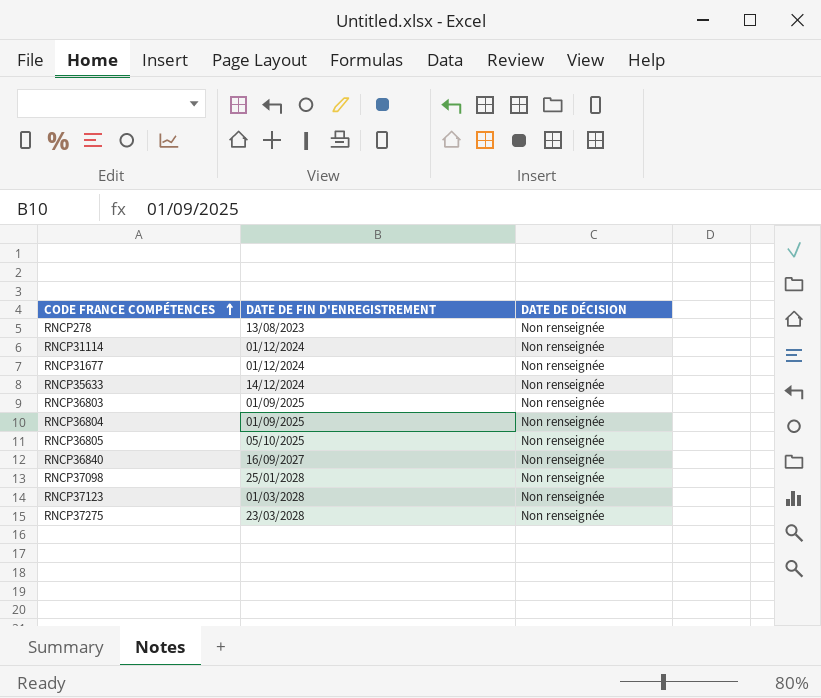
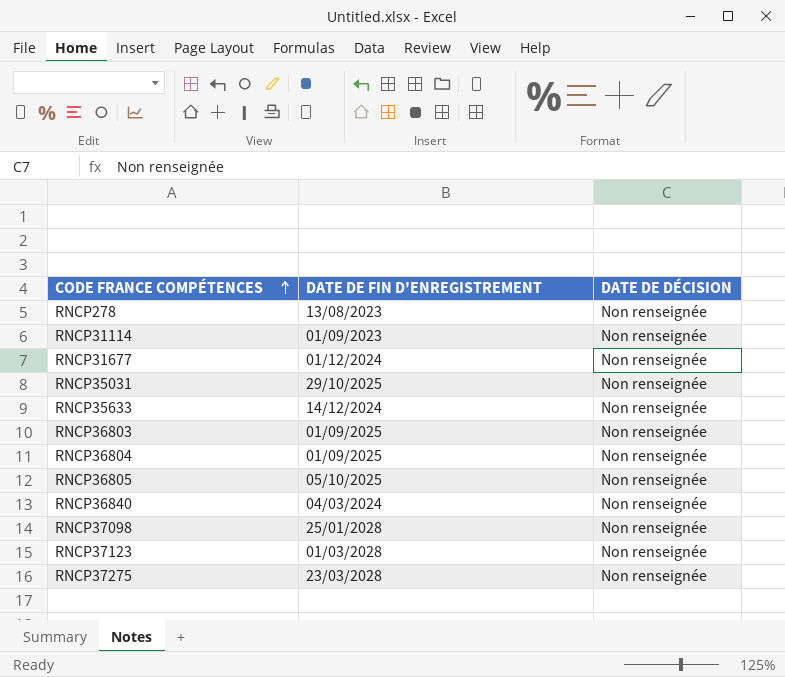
RNCP31114 | DATE DE FIN D'ENREGISTREMENT: 01/12/2024 -> 01/09/2023
row RNCP35031: none -> 29/10/2025 | Non renseignée
RNCP36840 | DATE DE FIN D'ENREGISTREMENT: 16/09/2027 -> 04/03/2024

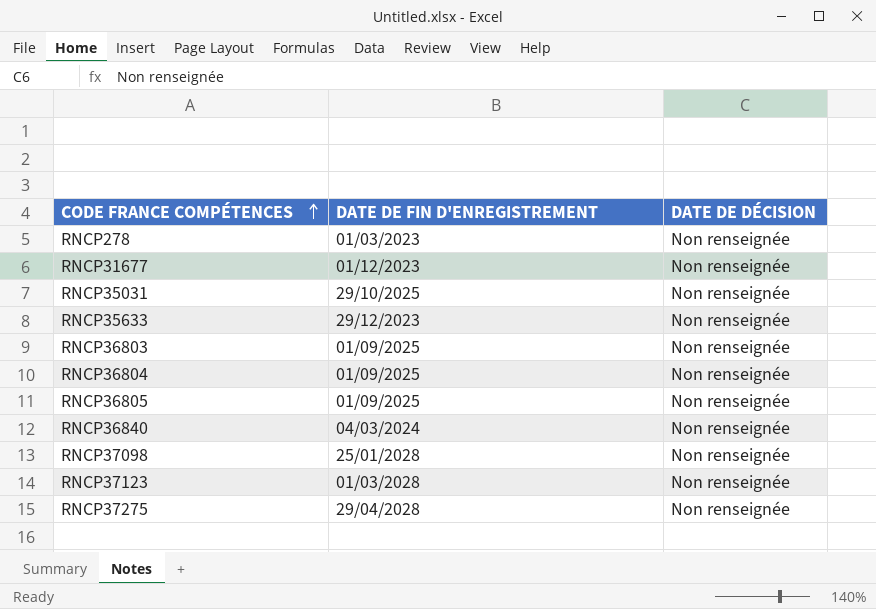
row RNCP31114: 01/09/2023 | Non renseignée -> none
RNCP278 | DATE DE FIN D'ENREGISTREMENT: 13/08/2023 -> 01/03/2023
RNCP31677 | DATE DE FIN D'ENREGISTREMENT: 01/12/2024 -> 01/12/2023
RNCP35633 | DATE DE FIN D'ENREGISTREMENT: 14/12/2024 -> 29/12/2023
RNCP36805 | DATE DE FIN D'ENREGISTREMENT: 05/10/2025 -> 01/09/2025
RNCP37275 | DATE DE FIN D'ENREGISTREMENT: 23/03/2028 -> 29/04/2028

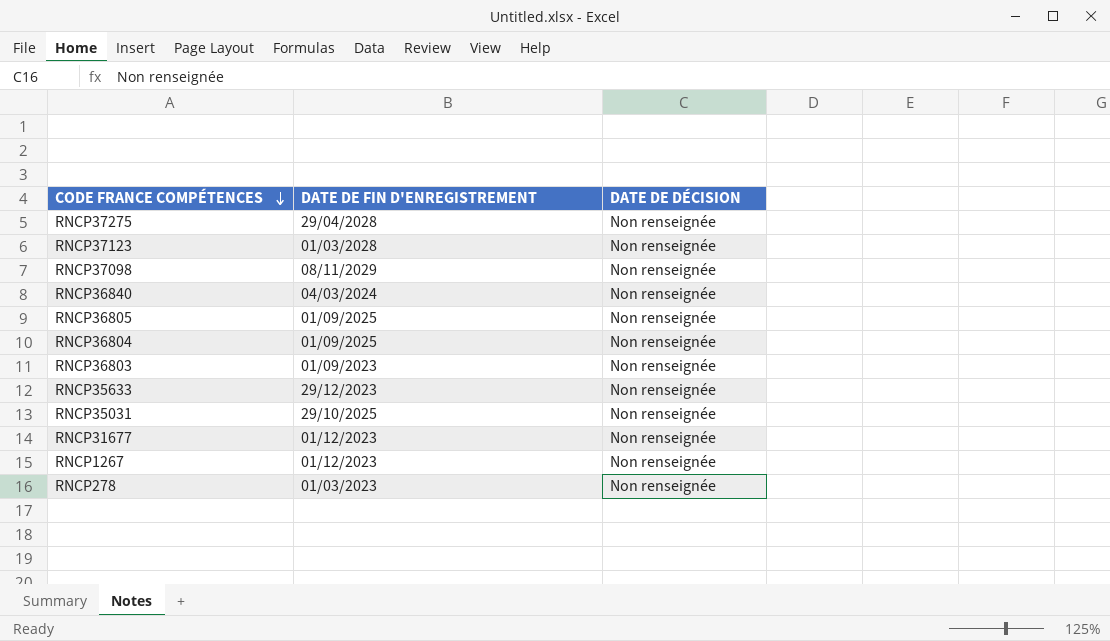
row order: CODE FRANCE COMPÉTENCES ascending -> CODE FRANCE COMPÉTENCES descending
RNCP37098 | DATE DE FIN D'ENREGISTREMENT: 25/01/2028 -> 08/11/2029
RNCP36803 | DATE DE FIN D'ENREGISTREMENT: 01/09/2025 -> 01/09/2023
row RNCP1267: none -> 01/12/2023 | Non renseignée

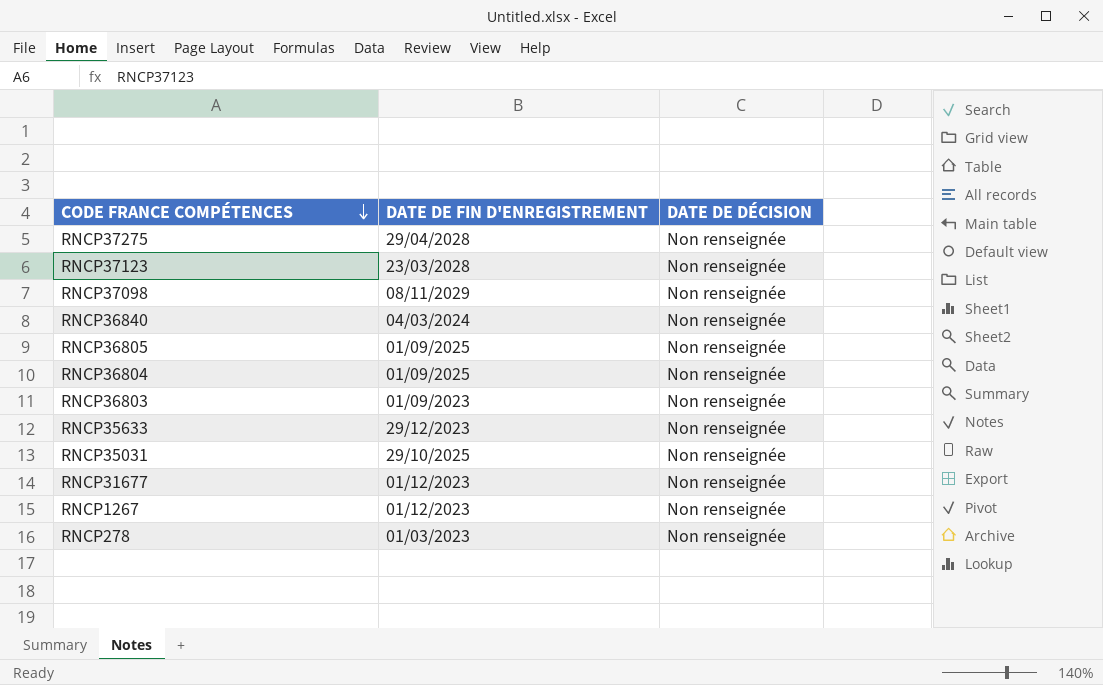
RNCP37123 | DATE DE FIN D'ENREGISTREMENT: 01/03/2028 -> 23/03/2028

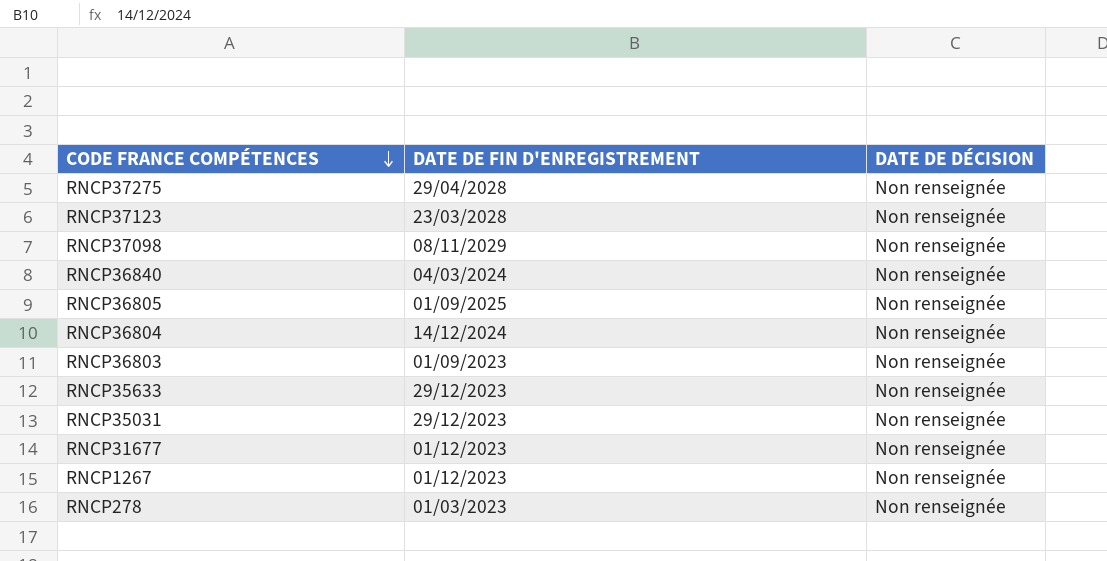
RNCP36804 | DATE DE FIN D'ENREGISTREMENT: 01/09/2025 -> 14/12/2024
RNCP35031 | DATE DE FIN D'ENREGISTREMENT: 29/10/2025 -> 29/12/2023

